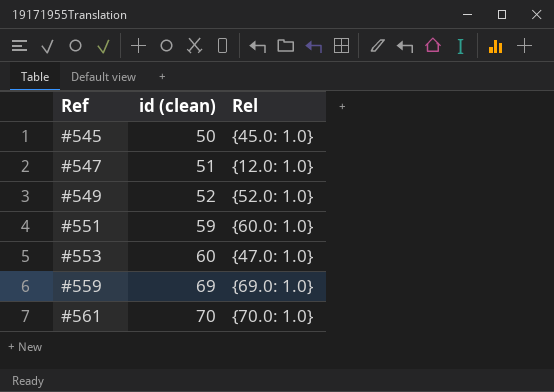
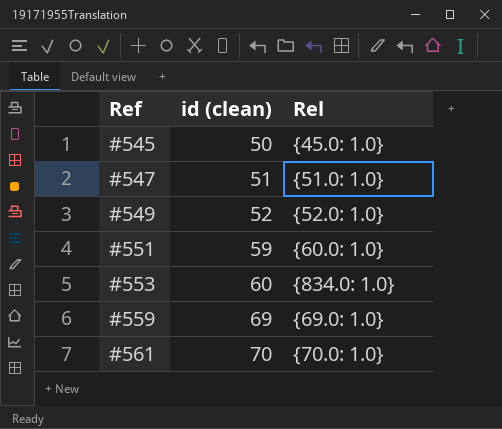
#547 | Rel: {12.0: 1.0} -> {51.0: 1.0}
#553 | Rel: {47.0: 1.0} -> {834.0: 1.0}

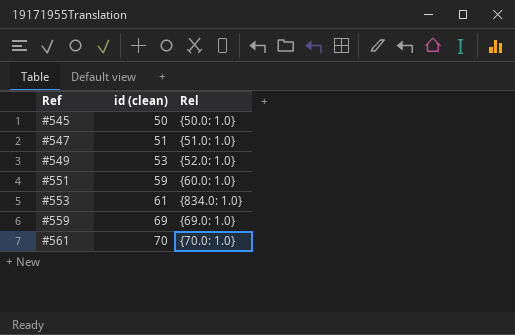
#545 | Rel: {45.0: 1.0} -> {50.0: 1.0}
#549 | id (clean): 52 -> 53
#553 | id (clean): 60 -> 61

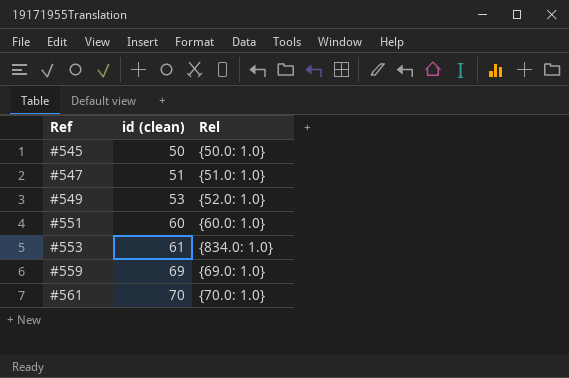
#551 | id (clean): 59 -> 60

